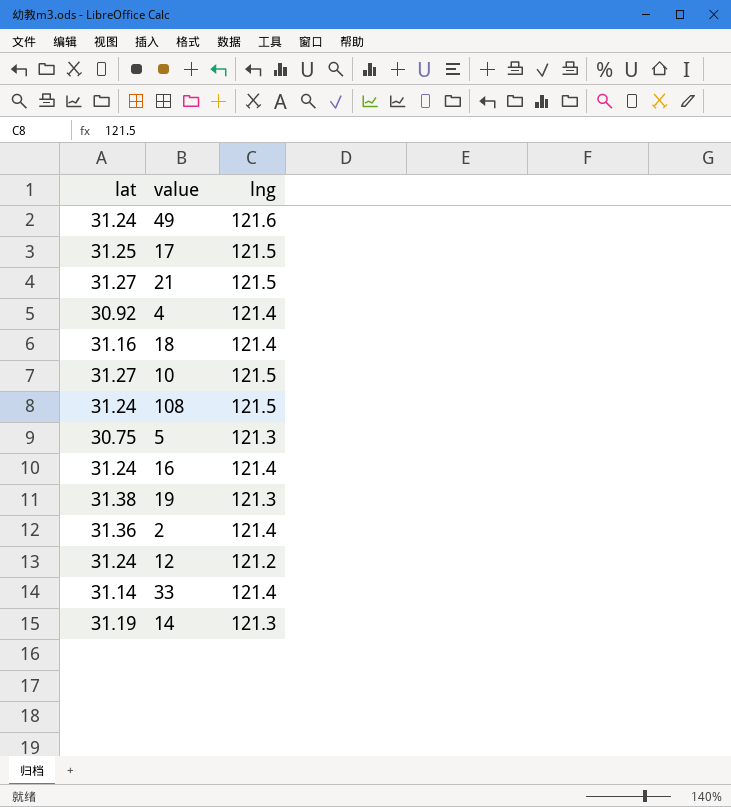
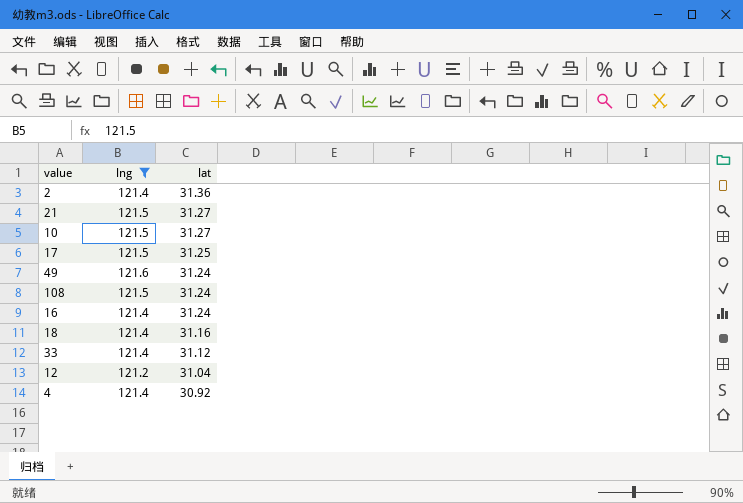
filter: none -> lng != 121.3
row order: none -> lat descending
column lat | position: 1 -> 3
33 | lat: 31.14 -> 31.12
12 | lat: 31.24 -> 31.04

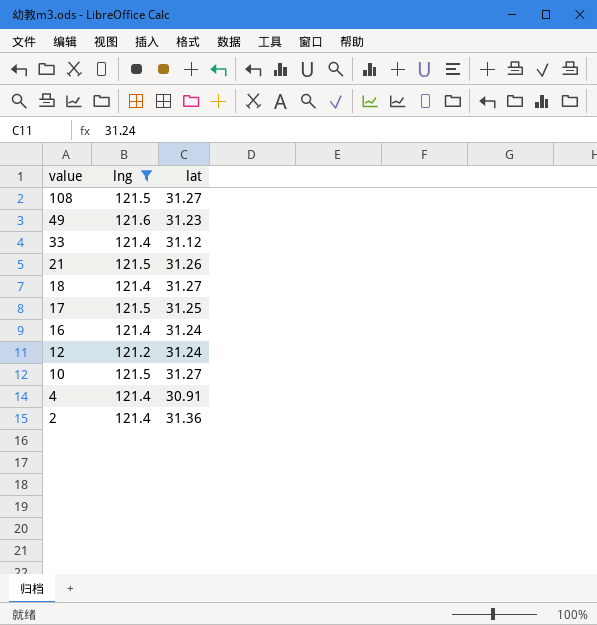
row order: lat descending -> value descending
108 | lat: 31.24 -> 31.27
49 | lat: 31.24 -> 31.23
21 | lat: 31.27 -> 31.26
18 | lat: 31.16 -> 31.27
12 | lat: 31.04 -> 31.24
4 | lat: 30.92 -> 30.91

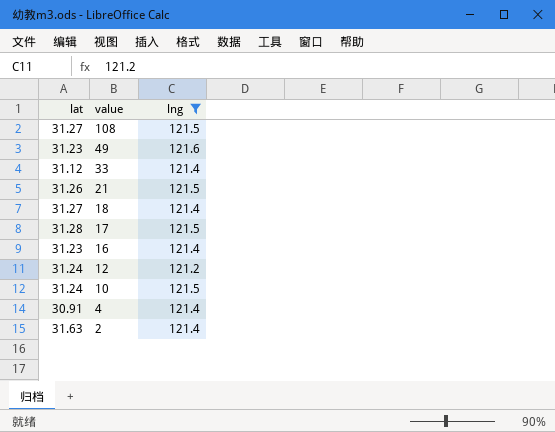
column lat | position: 3 -> 1
17 | lat: 31.25 -> 31.28
16 | lat: 31.24 -> 31.23
10 | lat: 31.27 -> 31.24
2 | lat: 31.36 -> 31.63

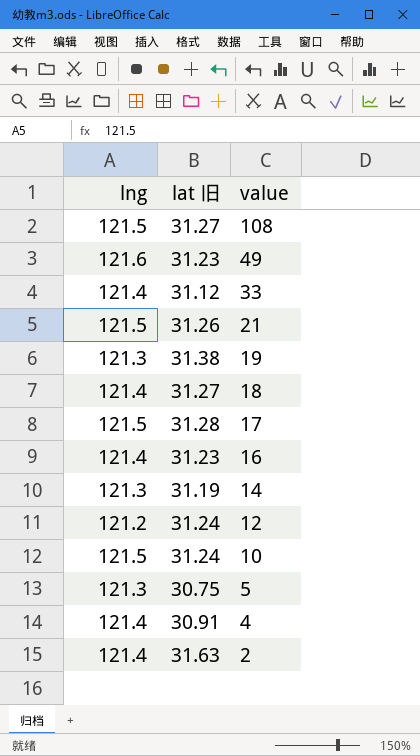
filter: lng != 121.3 -> none
column lng | position: 3 -> 1
column name: lat -> lat 旧

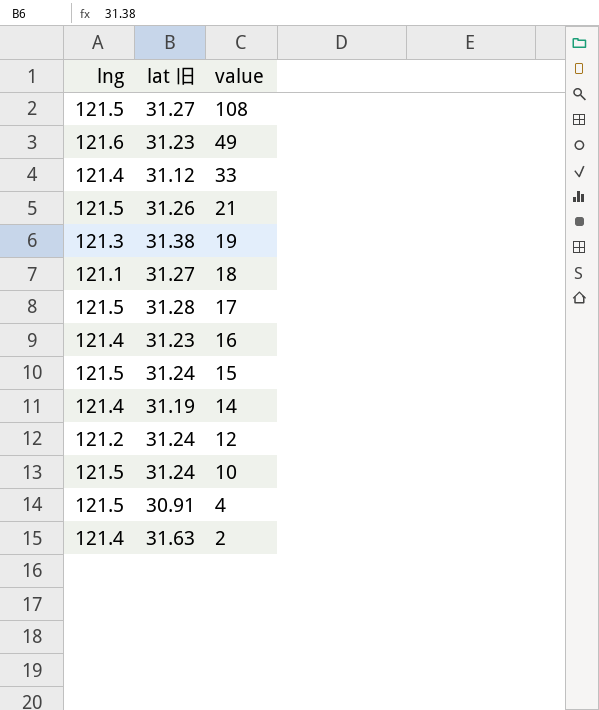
row 5: 121.3 | 30.75 -> none
18 | lng: 121.4 -> 121.1
row 15: none -> 121.5 | 31.24
14 | lng: 121.3 -> 121.4
4 | lng: 121.4 -> 121.5

